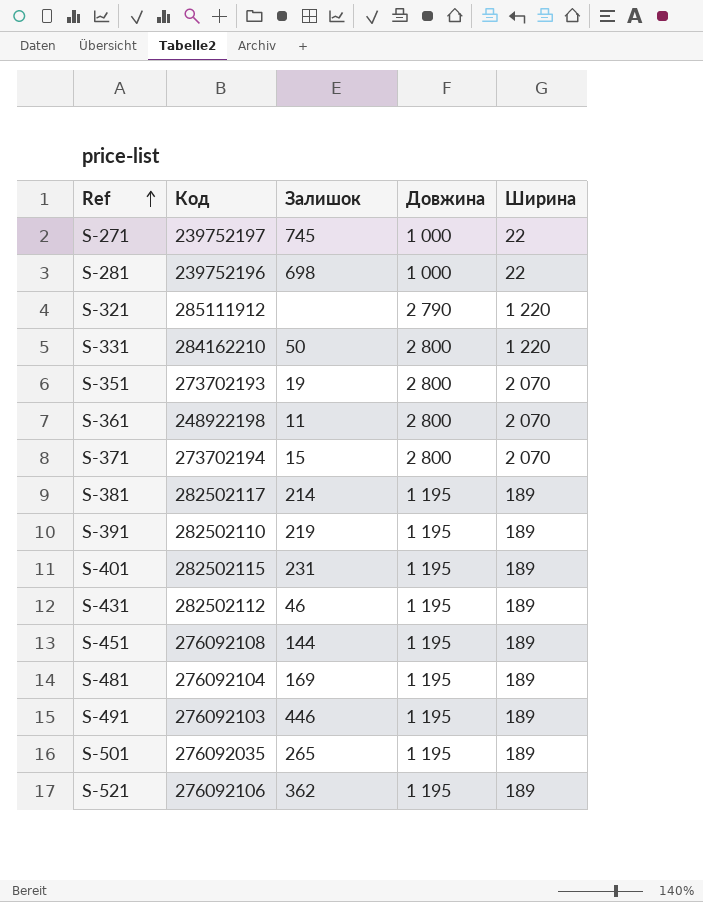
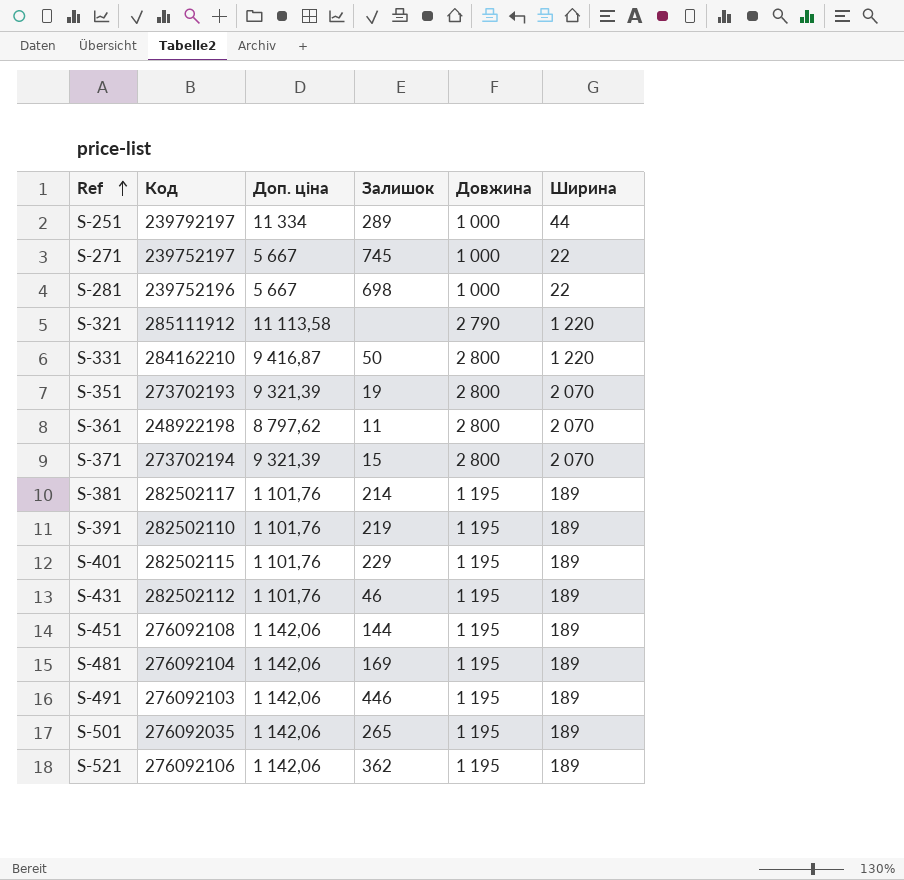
column Доп. ціна | position: none -> 3
row S-251: none -> 239792197 | 11 334 | 289 | 1 000 | 44
S-401 | Залишок: 231 -> 229

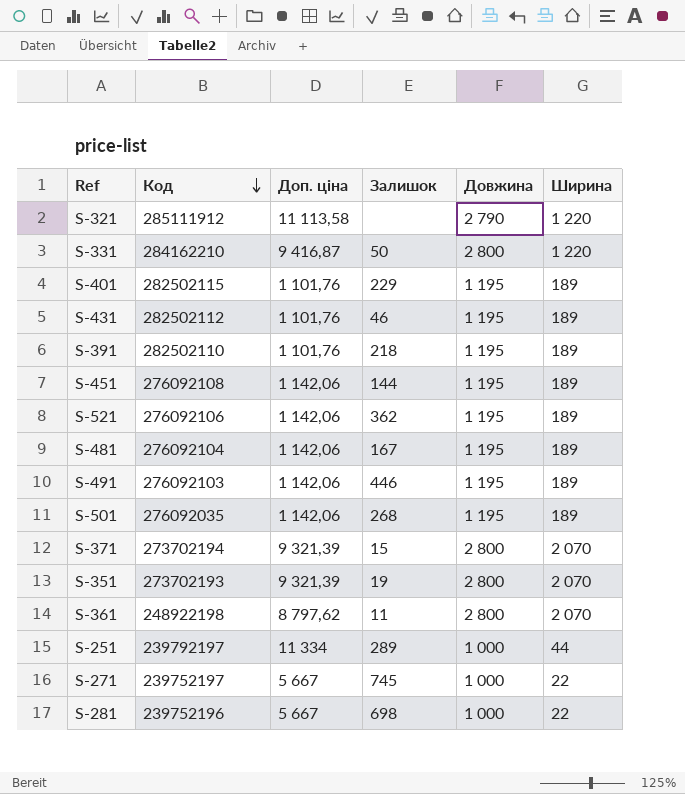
row order: Ref ascending -> Код descending
row S-381: 282502117 | 1 101,76 | 214 | 1 195 | 189 -> none
S-391 | Залишок: 219 -> 218
S-481 | Залишок: 169 -> 167
S-501 | Залишок: 265 -> 268

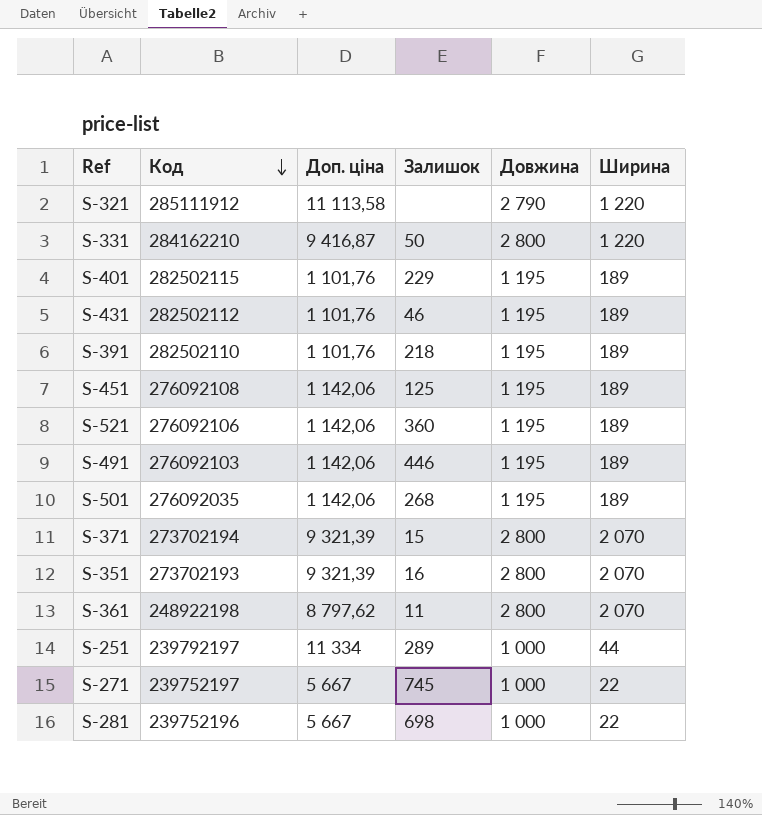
row S-481: 276092104 | 1 142,06 | 167 | 1 195 | 189 -> none
S-451 | Залишок: 144 -> 125
S-521 | Залишок: 362 -> 360
S-351 | Залишок: 19 -> 16

